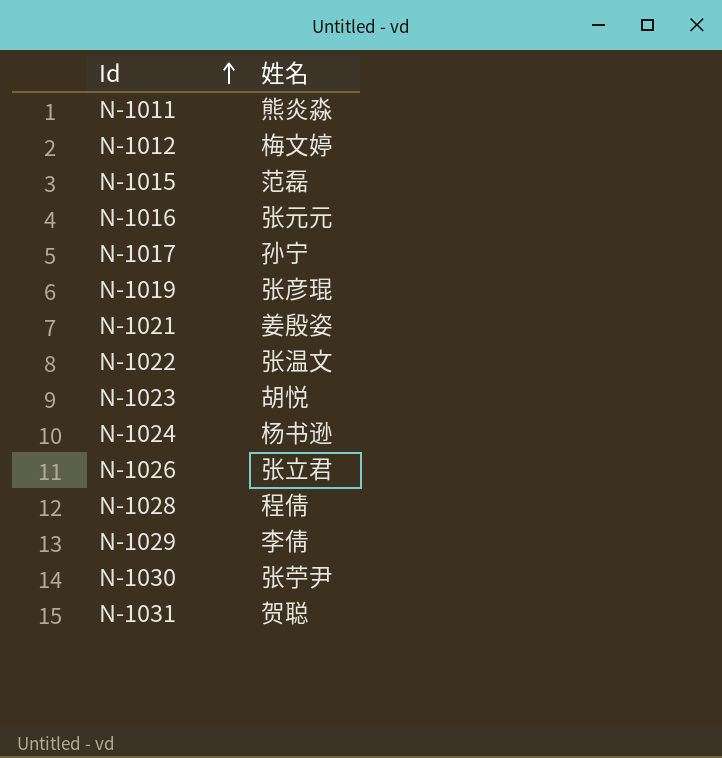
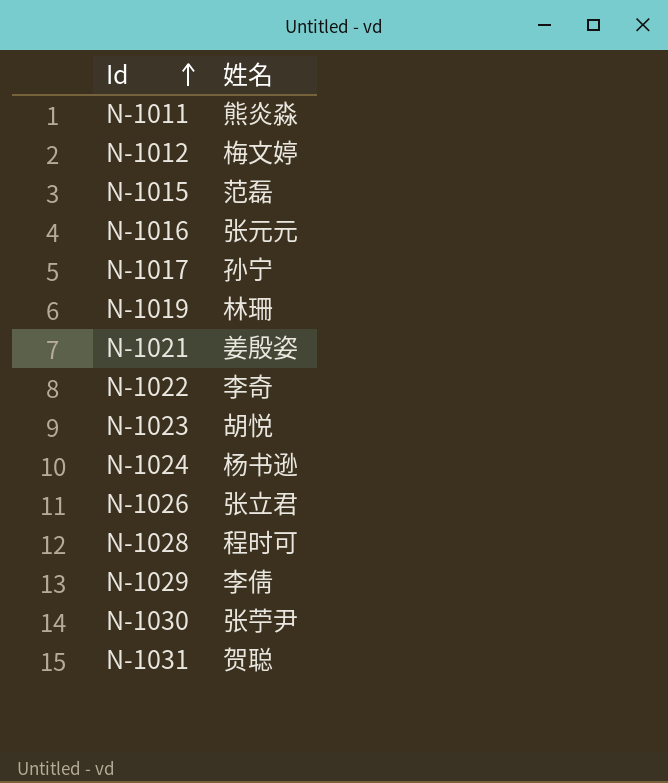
N-1019 | 姓名: 张彦琨 -> 林珊
N-1022 | 姓名: 张温文 -> 李奇
N-1028 | 姓名: 程倩 -> 程时可

